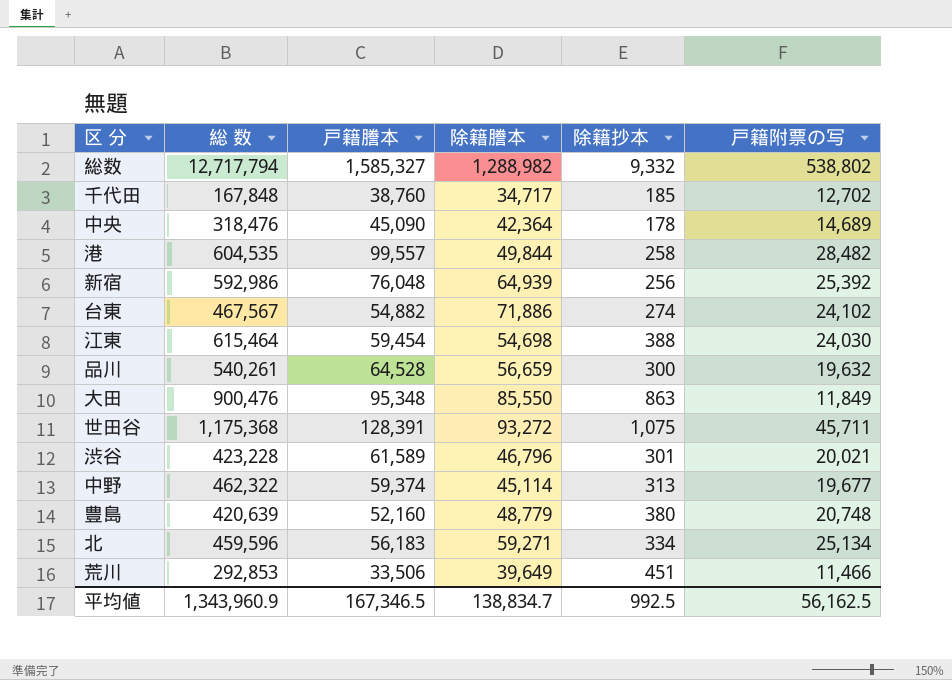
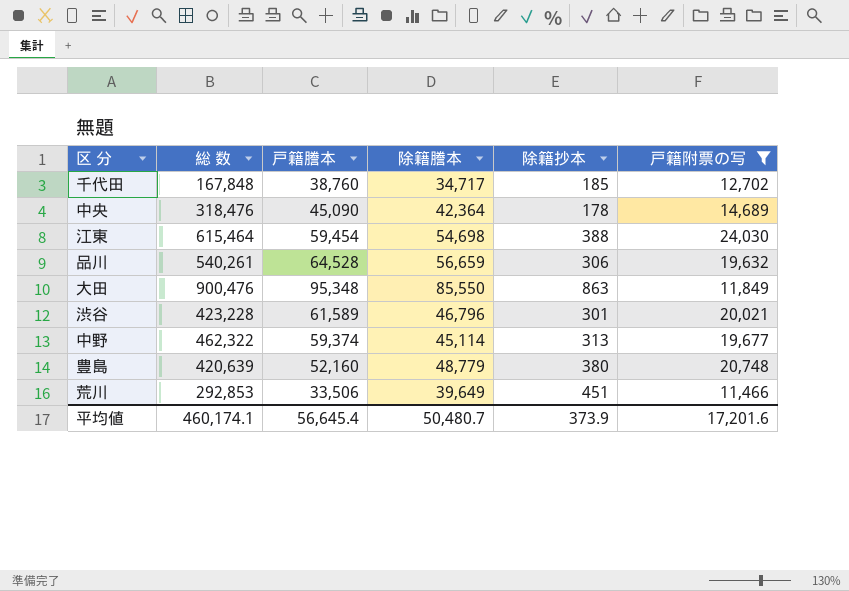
filter: none -> 戸籍附票の写 <= 24,030
品川 | 除籍抄本: 300 -> 306
平均値 | 総 数: 1,343,960.9 -> 460,174.1
平均値 | 戸籍謄本: 167,346.5 -> 56,645.4
平均値 | 除籍謄本: 138,834.7 -> 50,480.7
平均値 | 除籍抄本: 992.5 -> 373.9
平均値 | 戸籍附票の写: 56,162.5 -> 17,201.6

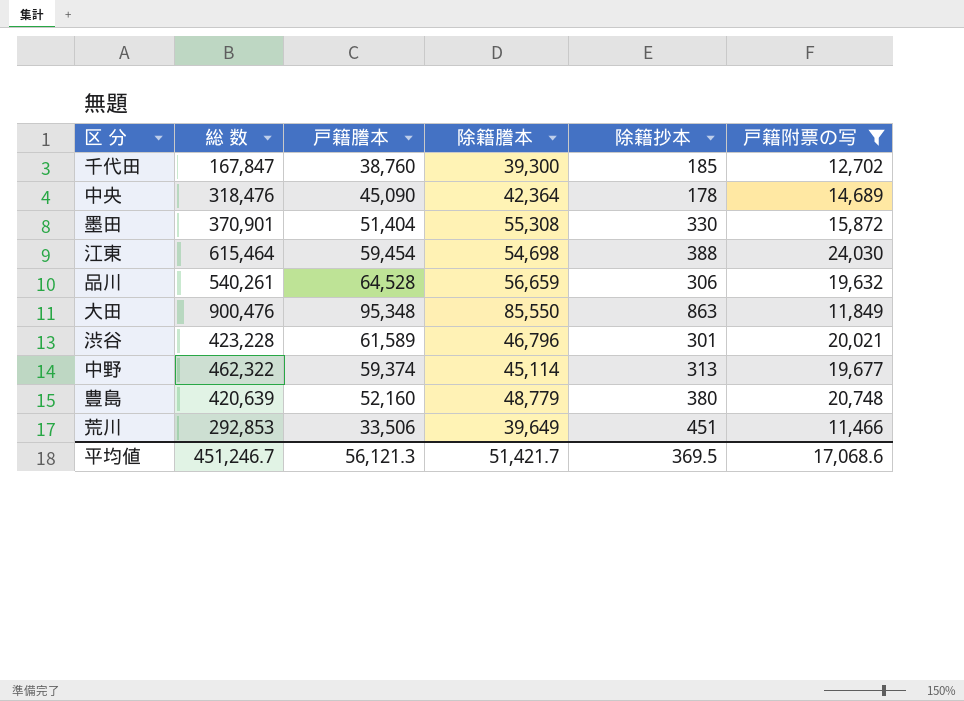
千代田 | 総 数: 167,848 -> 167,847
千代田 | 除籍謄本: 34,717 -> 39,300
row 墨田: none -> 370,901 | 51,404 | 55,308 | 330 | 15,872
平均値 | 総 数: 460,174.1 -> 451,246.7
平均値 | 戸籍謄本: 56,645.4 -> 56,121.3
平均値 | 除籍謄本: 50,480.7 -> 51,421.7
平均値 | 除籍抄本: 373.9 -> 369.5
平均値 | 戸籍附票の写: 17,201.6 -> 17,068.6

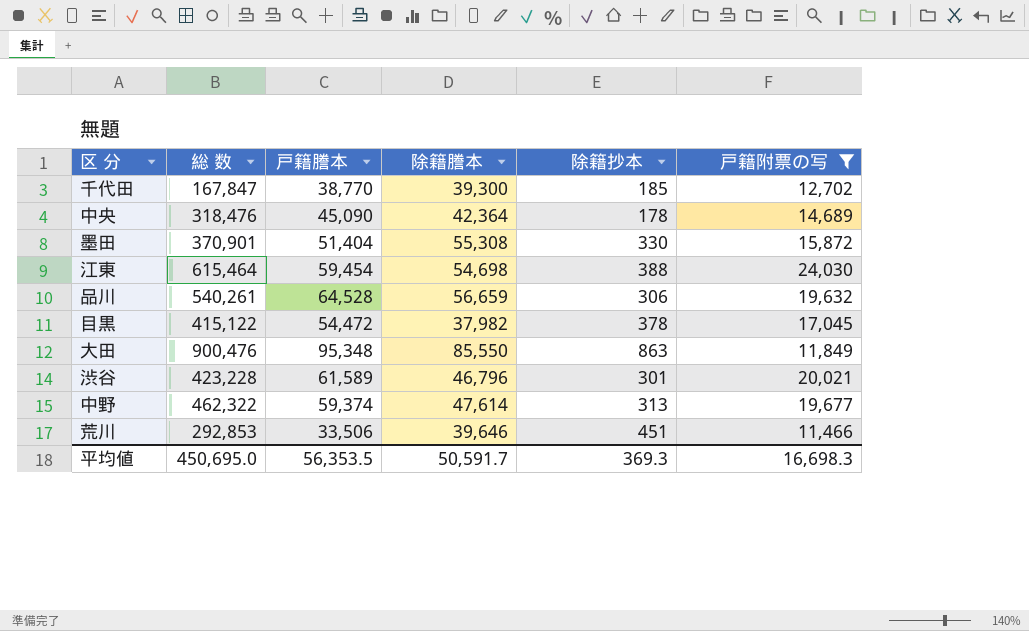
row 豊島: 420,639 | 52,160 | 48,779 | 380 | 20,748 -> none
千代田 | 戸籍謄本: 38,760 -> 38,770
row 目黒: none -> 415,122 | 54,472 | 37,982 | 378 | 17,045
中野 | 除籍謄本: 45,114 -> 47,614
荒川 | 除籍謄本: 39,649 -> 39,646
平均値 | 総 数: 451,246.7 -> 450,695.0
平均値 | 戸籍謄本: 56,121.3 -> 56,353.5
平均値 | 除籍謄本: 51,421.7 -> 50,591.7
平均値 | 除籍抄本: 369.5 -> 369.3
平均値 | 戸籍附票の写: 17,068.6 -> 16,698.3

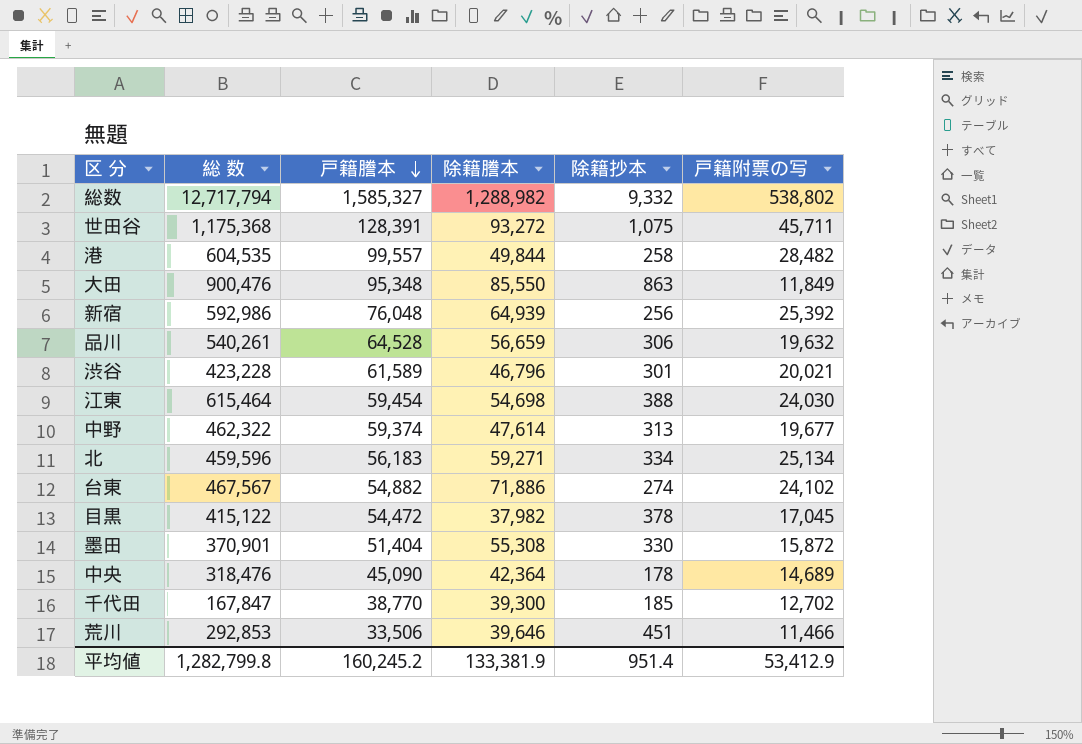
filter: 戸籍附票の写 <= 24,030 -> none
row order: none -> 戸籍謄本 descending
平均値 | 総 数: 450,695.0 -> 1,282,799.8
平均値 | 戸籍謄本: 56,353.5 -> 160,245.2
平均値 | 除籍謄本: 50,591.7 -> 133,381.9
平均値 | 除籍抄本: 369.3 -> 951.4
平均値 | 戸籍附票の写: 16,698.3 -> 53,412.9

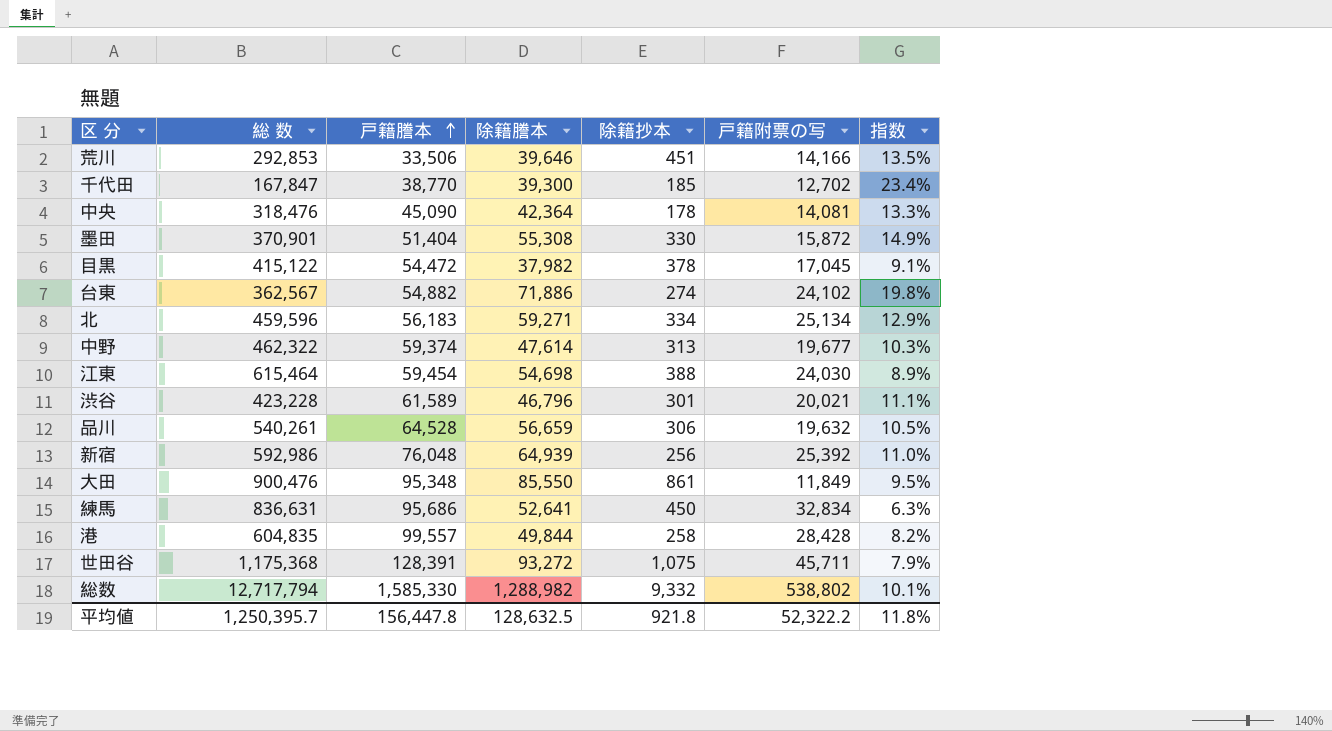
row order: 戸籍謄本 descending -> 戸籍謄本 ascending
column 指数 | formula: none -> [除籍謄本] / [総 数]
荒川 | 戸籍附票の写: 11,466 -> 14,166
中央 | 戸籍附票の写: 14,689 -> 14,081
台東 | 総 数: 467,567 -> 362,567
大田 | 除籍抄本: 863 -> 861
row 練馬: none -> 836,631 | 95,686 | 52,641 | 450 | 32,834 | 6.3%
港 | 総 数: 604,535 -> 604,835
港 | 戸籍附票の写: 28,482 -> 28,428
総数 | 戸籍謄本: 1,585,327 -> 1,585,330
平均値 | 総 数: 1,282,799.8 -> 1,250,395.7
平均値 | 戸籍謄本: 160,245.2 -> 156,447.8
平均値 | 除籍謄本: 133,381.9 -> 128,632.5
平均値 | 除籍抄本: 951.4 -> 921.8
平均値 | 戸籍附票の写: 53,412.9 -> 52,322.2

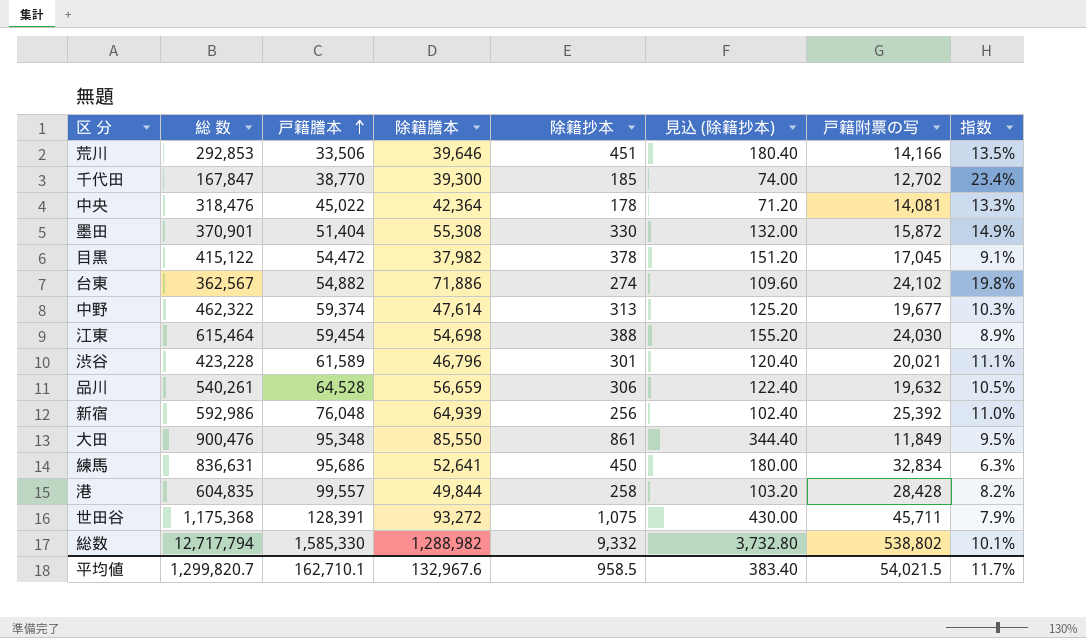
column 見込 (除籍抄本) | formula: none -> [除籍抄本] * 0.4
row 北: 459,596 | 56,183 | 59,271 | 334 | 25,134 | 12.9% -> none
中央 | 戸籍謄本: 45,090 -> 45,022
平均値 | 総 数: 1,250,395.7 -> 1,299,820.7
平均値 | 戸籍謄本: 156,447.8 -> 162,710.1
平均値 | 除籍謄本: 128,632.5 -> 132,967.6
平均値 | 除籍抄本: 921.8 -> 958.5
平均値 | 戸籍附票の写: 52,322.2 -> 54,021.5
平均値 | 指数: 11.8% -> 11.7%

